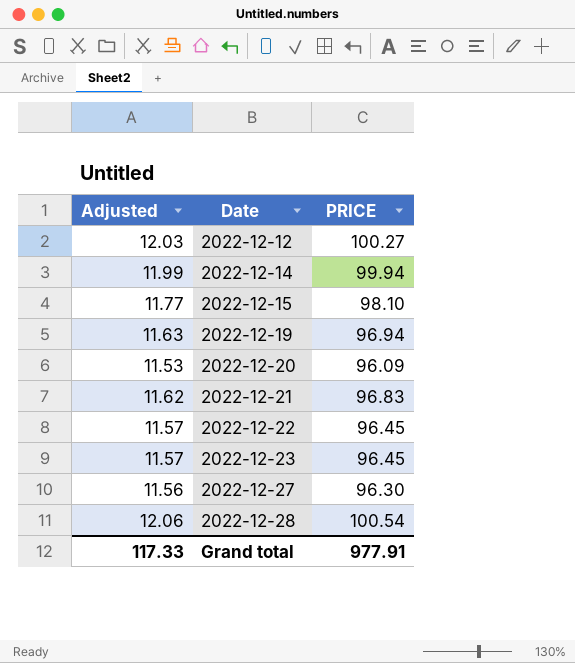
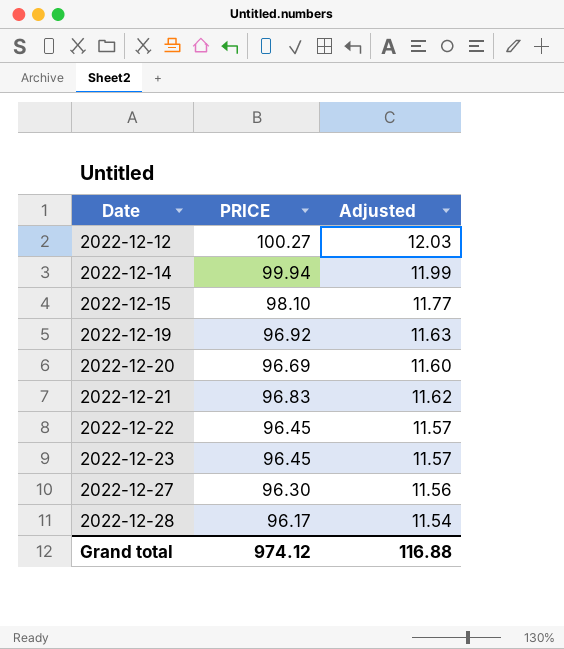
column Adjusted | position: 1 -> 3
2022-12-19 | PRICE: 96.94 -> 96.92
2022-12-20 | PRICE: 96.09 -> 96.69
2022-12-20 | Adjusted: 11.53 -> 11.60
2022-12-28 | PRICE: 100.54 -> 96.17
2022-12-28 | Adjusted: 12.06 -> 11.54
Grand total | PRICE: 977.91 -> 974.12
Grand total | Adjusted: 117.33 -> 116.88

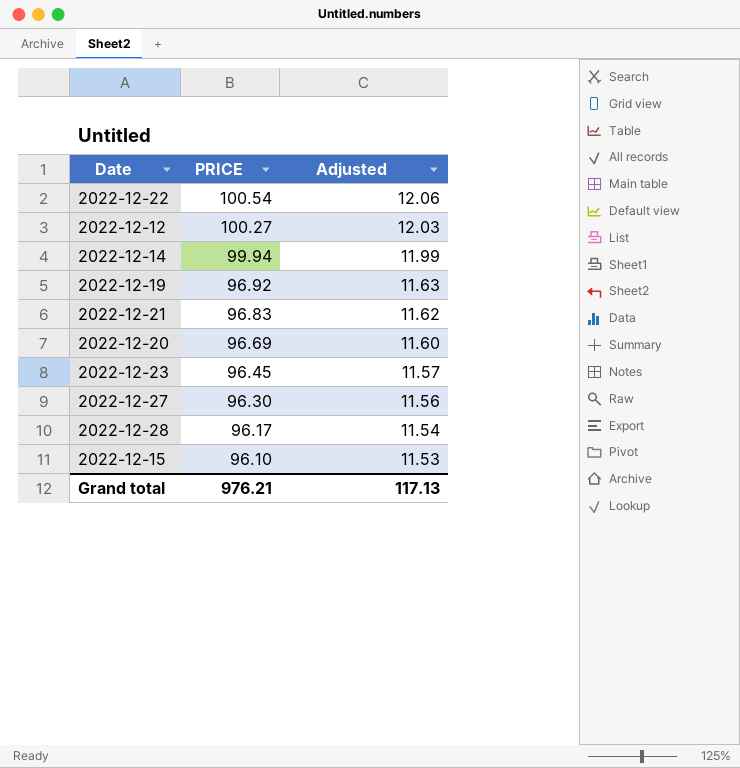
row order: Date ascending -> PRICE descending
2022-12-22 | PRICE: 96.45 -> 100.54
2022-12-22 | Adjusted: 11.57 -> 12.06
2022-12-15 | PRICE: 98.10 -> 96.10
2022-12-15 | Adjusted: 11.77 -> 11.53
Grand total | PRICE: 974.12 -> 976.21
Grand total | Adjusted: 116.88 -> 117.13

